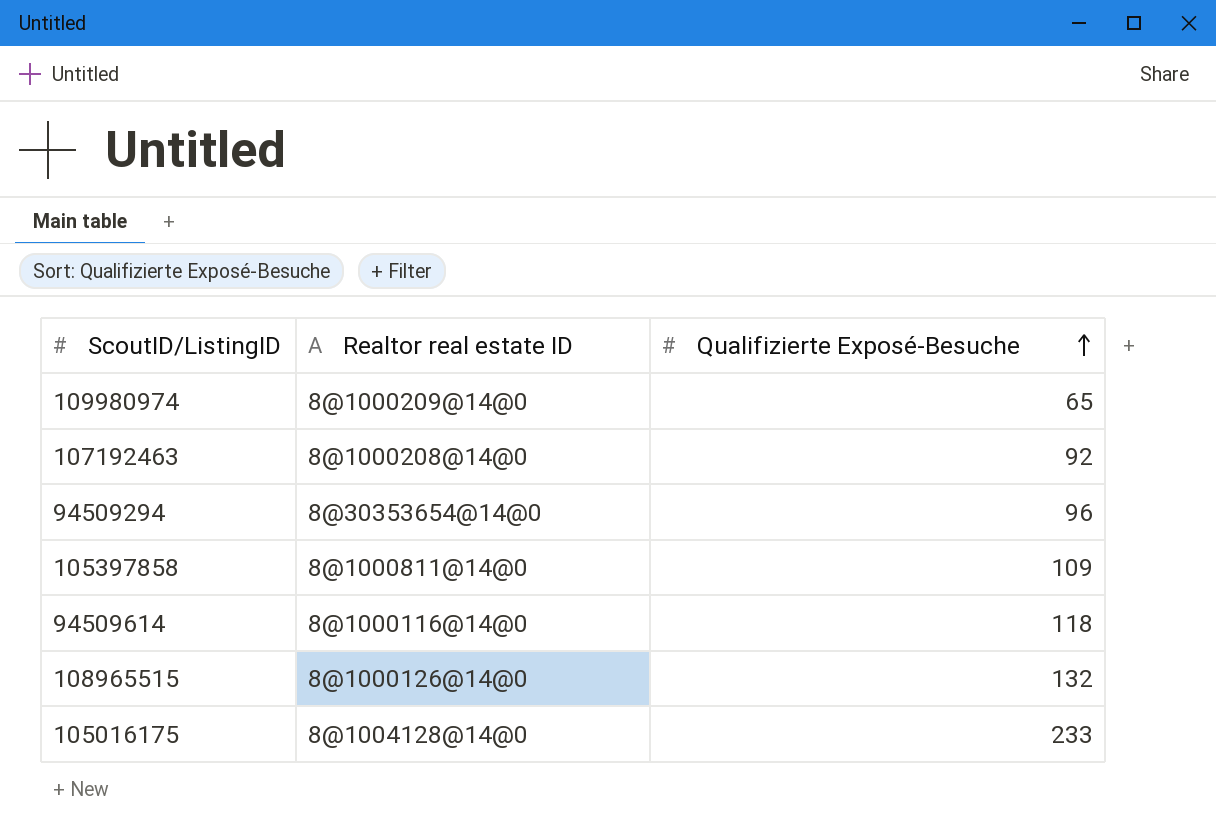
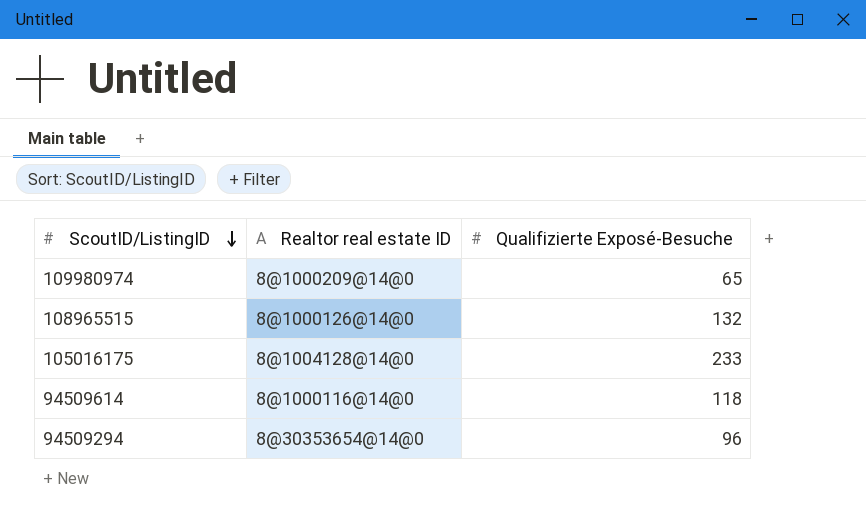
row order: Qualifizierte Exposé-Besuche ascending -> ScoutID/ListingID descending
row 107192463: 8@1000208@14@0 | 92 -> none
row 105397858: 8@1000811@14@0 | 109 -> none

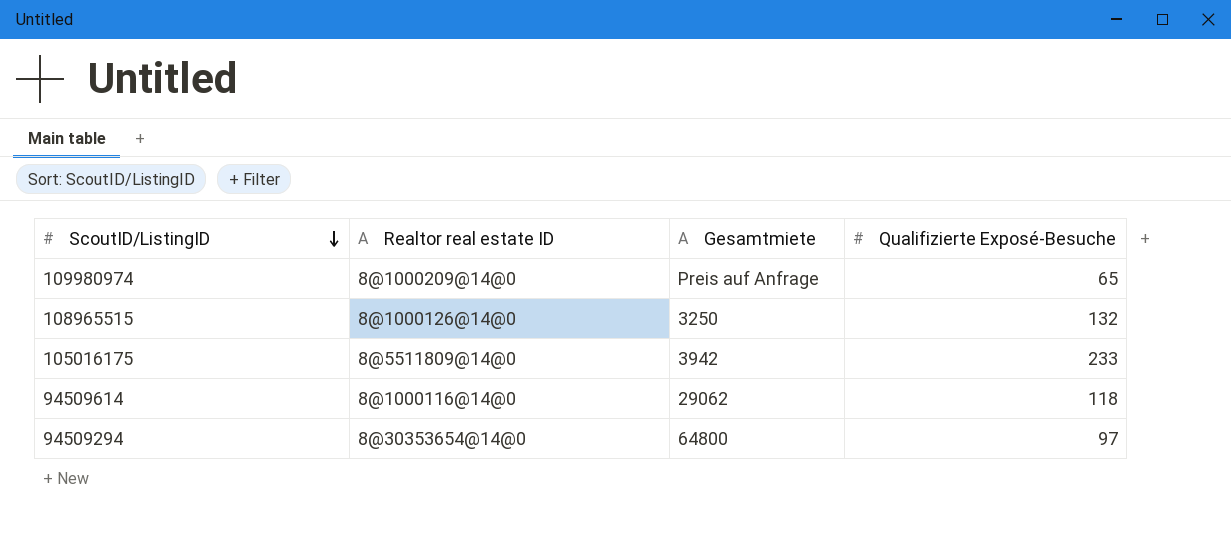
column Gesamtmiete | position: none -> 3
105016175 | Realtor real estate ID: 8@1004128@14@0 -> 8@5511809@14@0
94509294 | Qualifizierte Exposé-Besuche: 96 -> 97

